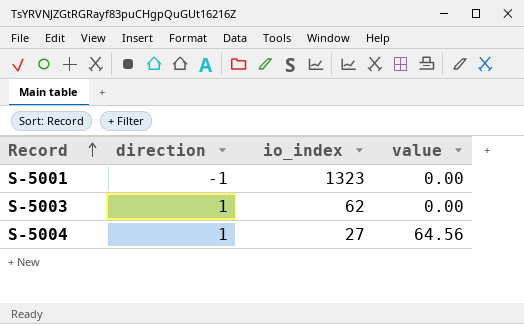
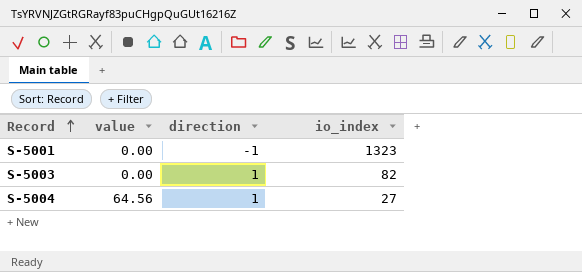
column value | position: 4 -> 2
S-5003 | io_index: 62 -> 82

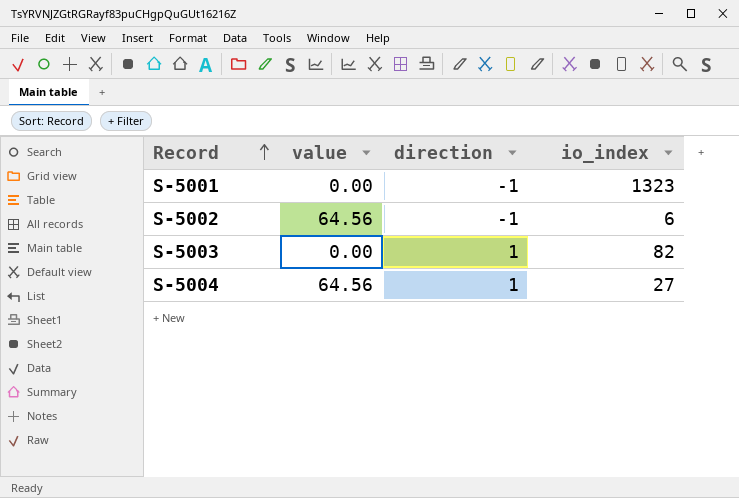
row S-5002: none -> 64.56 | -1 | 6

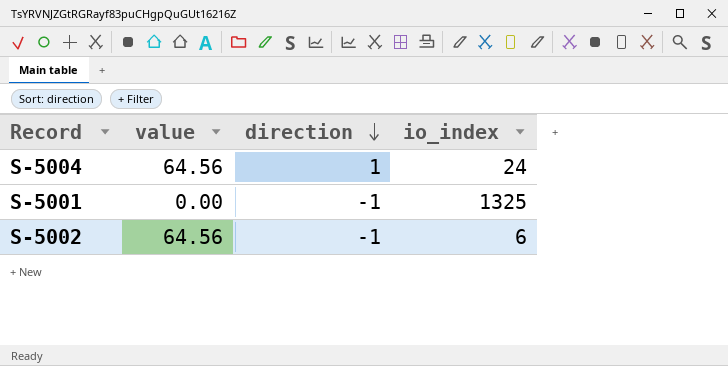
row order: Record ascending -> direction descending
row S-5003: 0.00 | 1 | 82 -> none
S-5004 | io_index: 27 -> 24
S-5001 | io_index: 1323 -> 1325

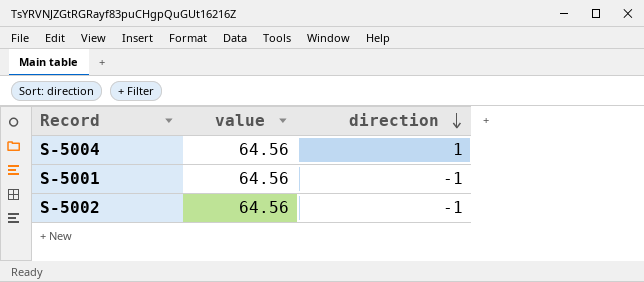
column io_index | position: 4 -> none
S-5001 | value: 0.00 -> 64.56

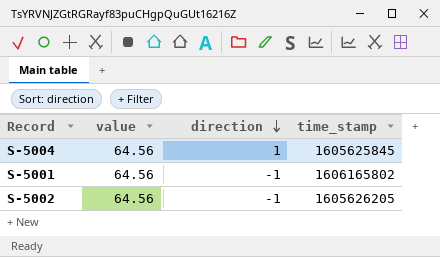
column time_stamp | position: none -> 4

